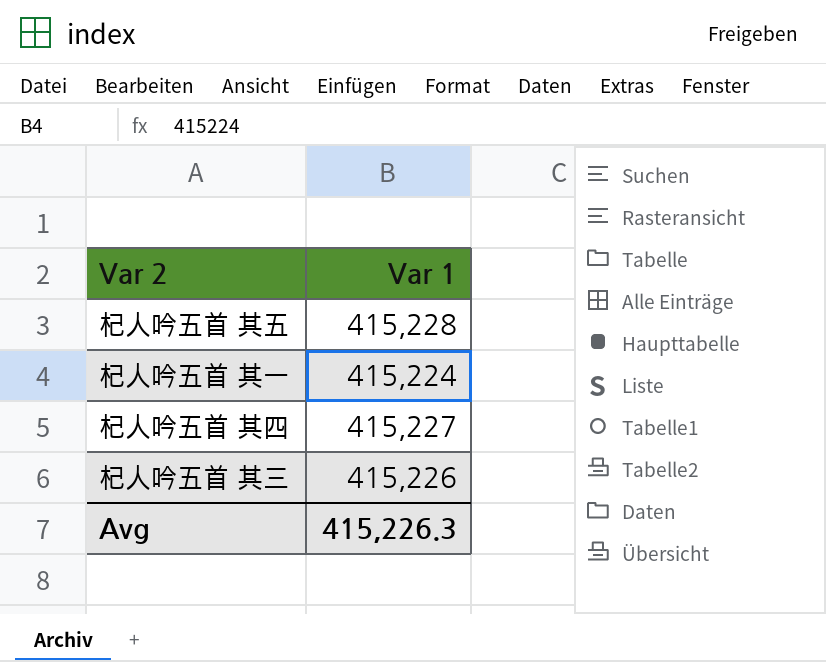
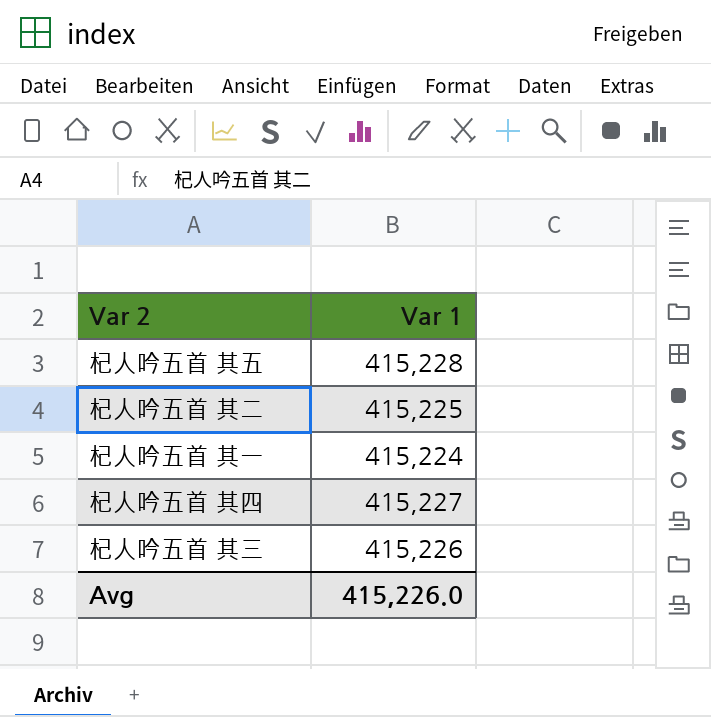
row 杞人吟五首 其二: none -> 415,225
Avg | Var 1: 415,226.3 -> 415,226.0

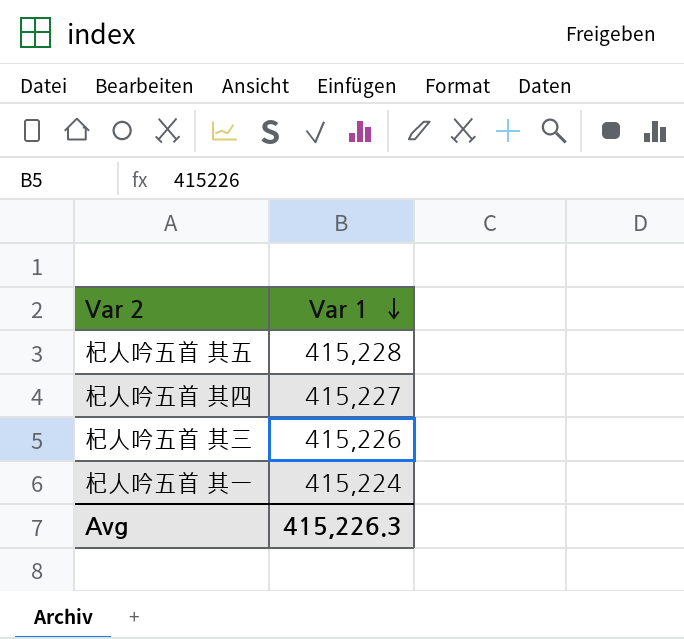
row order: none -> Var 1 descending
row 杞人吟五首 其二: 415,225 -> none
Avg | Var 1: 415,226.0 -> 415,226.3

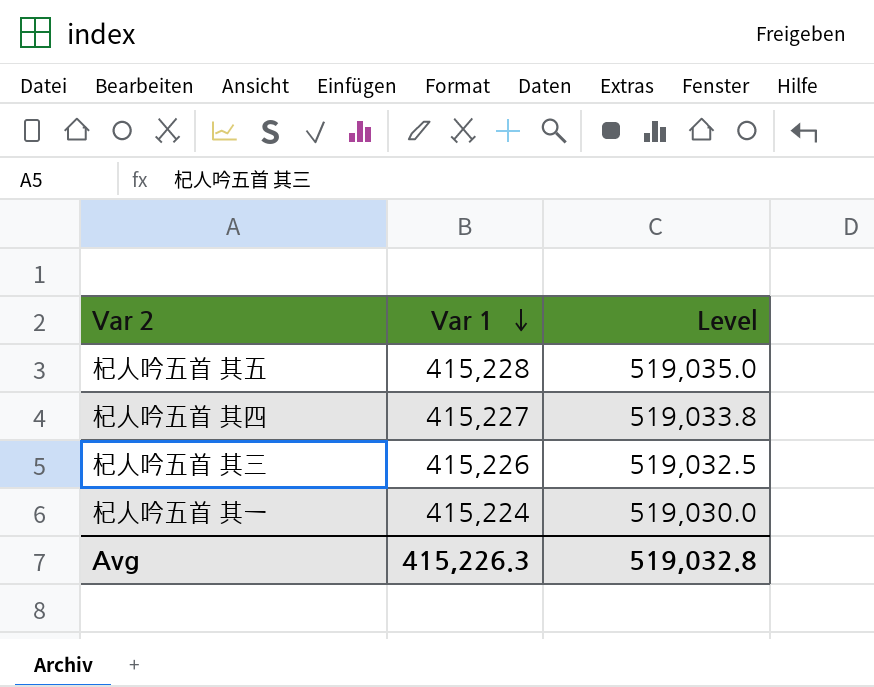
column Level | formula: none -> [Var 1] * 1.25

